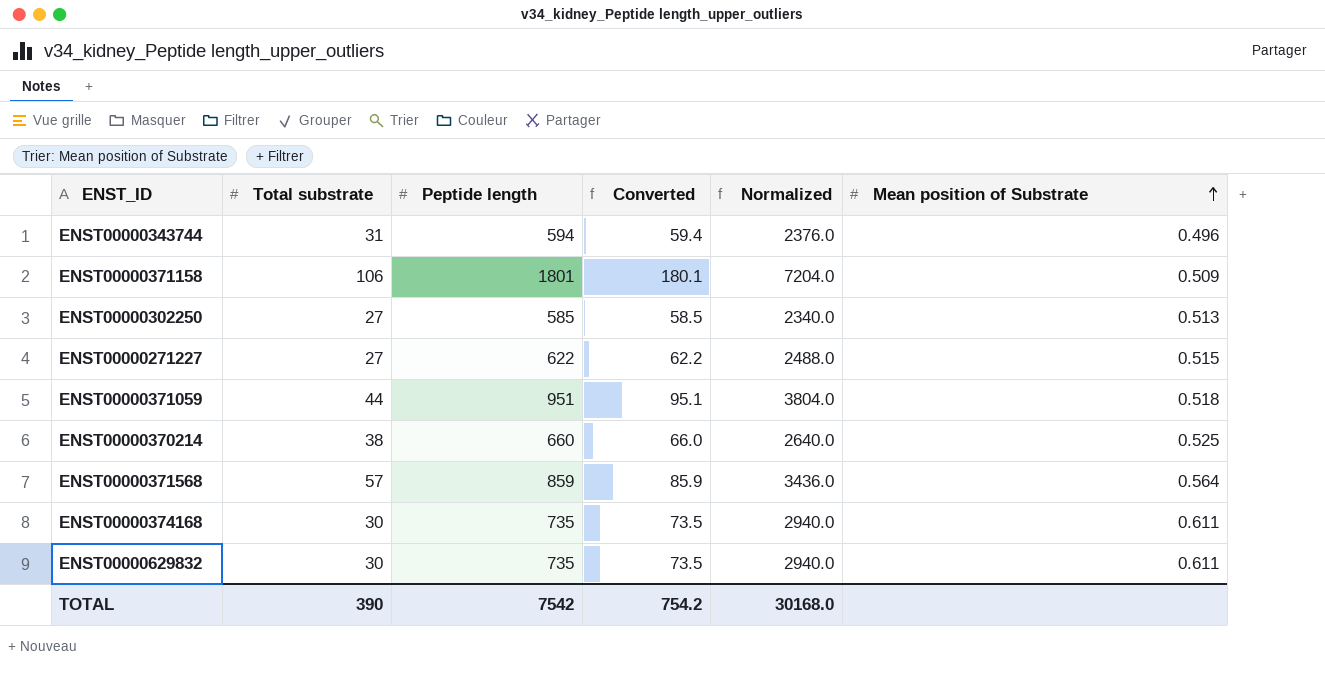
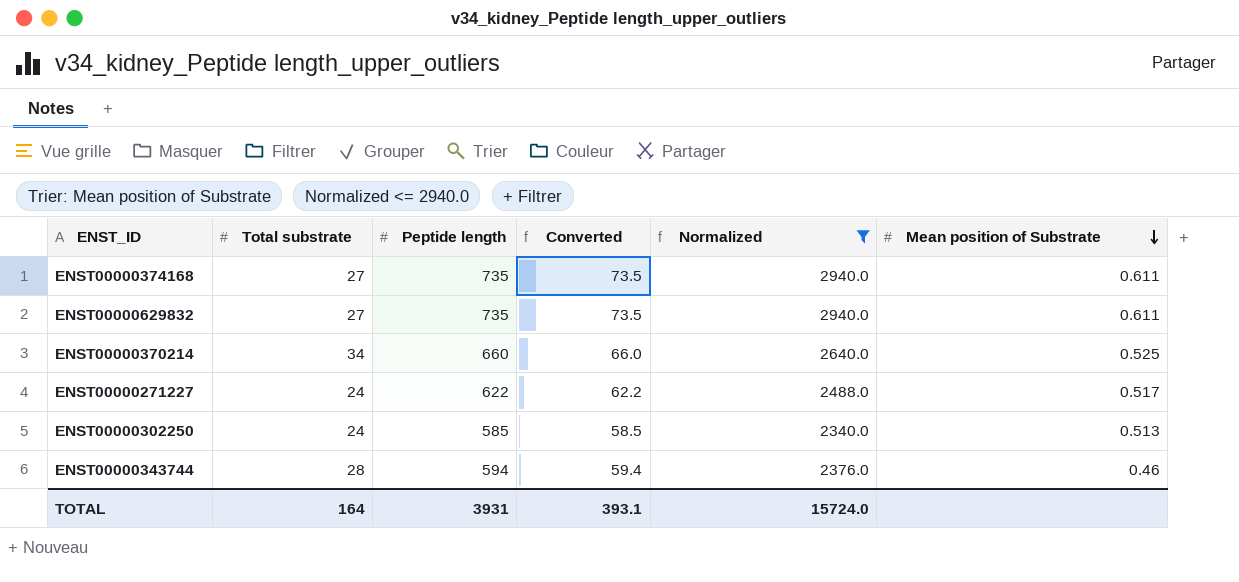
filter: none -> Normalized <= 2940.0
row order: Mean position of Substrate ascending -> Mean position of Substrate descending
ENST00000374168 | Total substrate: 30 -> 27
ENST00000629832 | Total substrate: 30 -> 27
ENST00000370214 | Total substrate: 38 -> 34
ENST00000271227 | Total substrate: 27 -> 24
ENST00000271227 | Mean position of Substrate: 0.515 -> 0.517
ENST00000302250 | Total substrate: 27 -> 24
ENST00000343744 | Total substrate: 31 -> 28
ENST00000343744 | Mean position of Substrate: 0.496 -> 0.46
TOTAL | Total substrate: 390 -> 164
TOTAL | Peptide length: 7542 -> 3931
TOTAL | Converted: 754.2 -> 393.1
TOTAL | Normalized: 30168.0 -> 15724.0

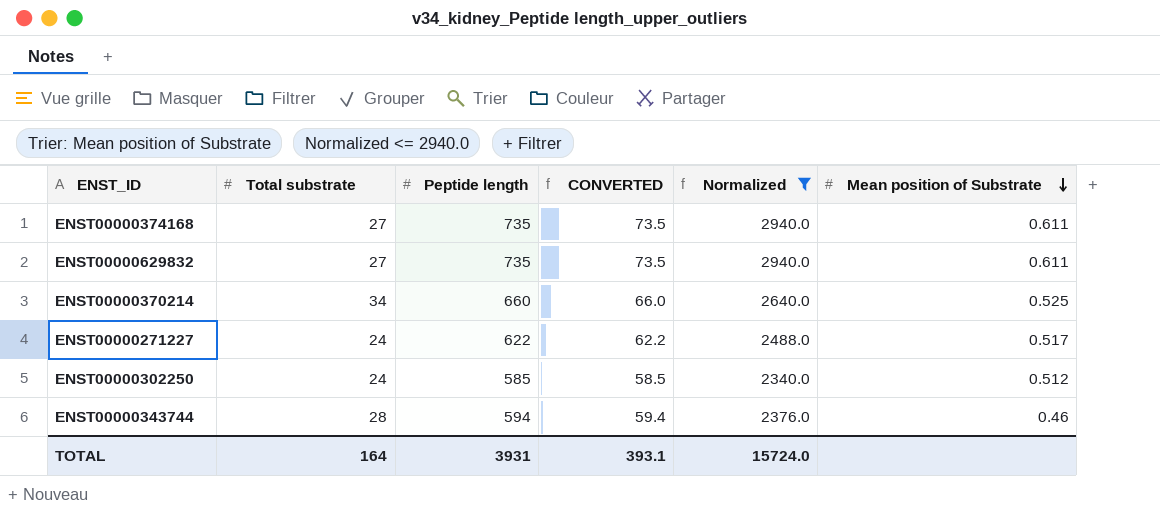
column name: Converted -> CONVERTED
ENST00000302250 | Mean position of Substrate: 0.513 -> 0.512

